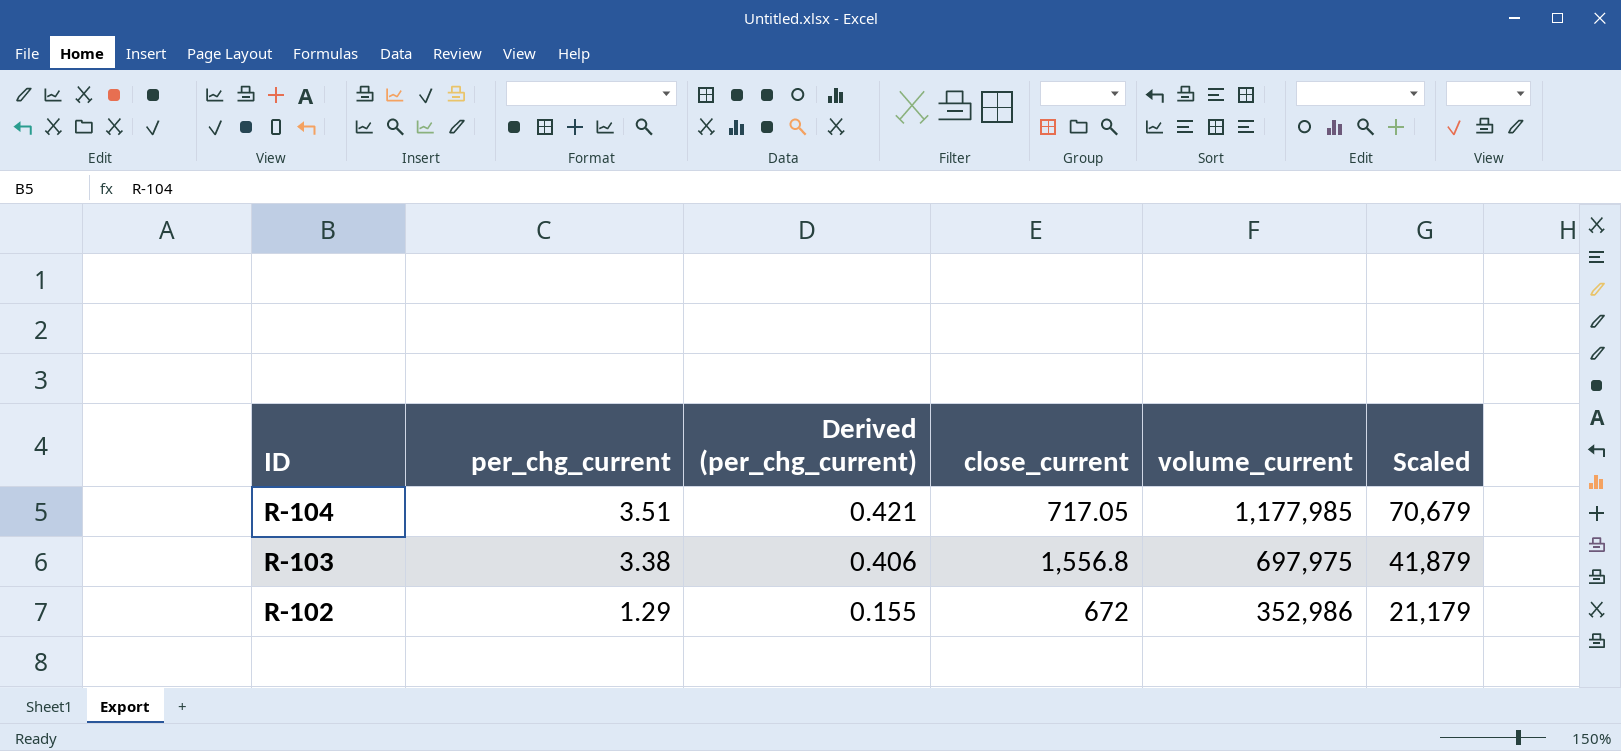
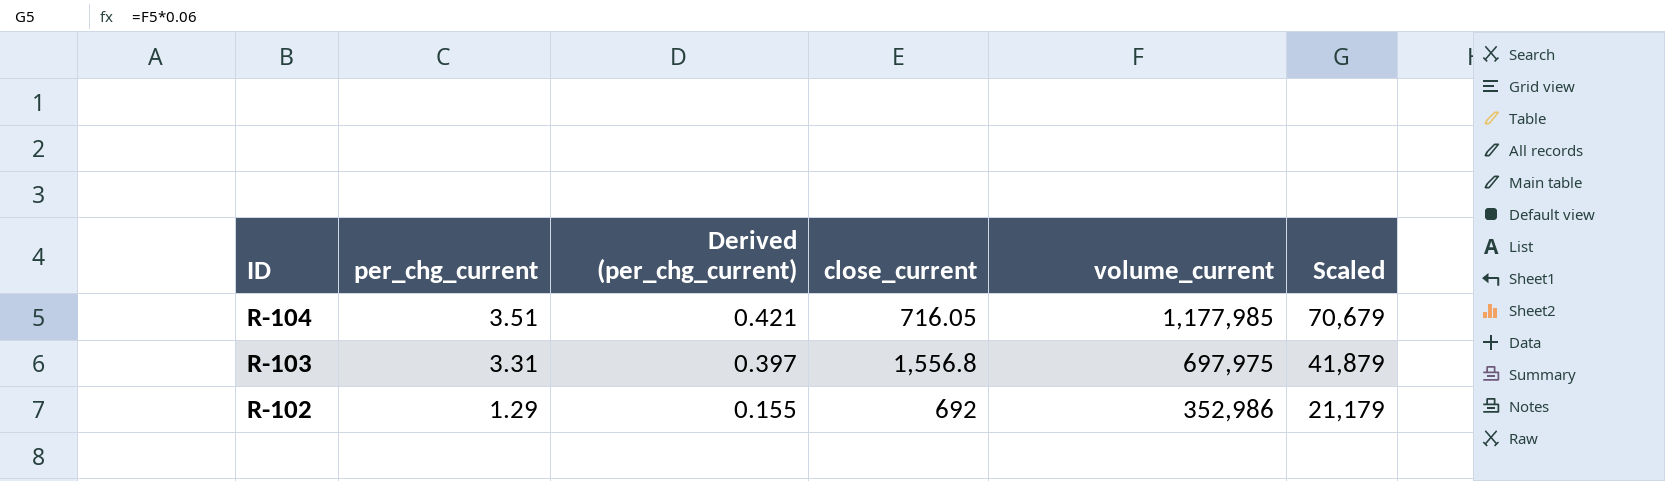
R-104 | close_current: 717.05 -> 716.05
R-103 | per_chg_current: 3.38 -> 3.31
R-103 | Derived (per_chg_current): 0.406 -> 0.397
R-102 | close_current: 672 -> 692

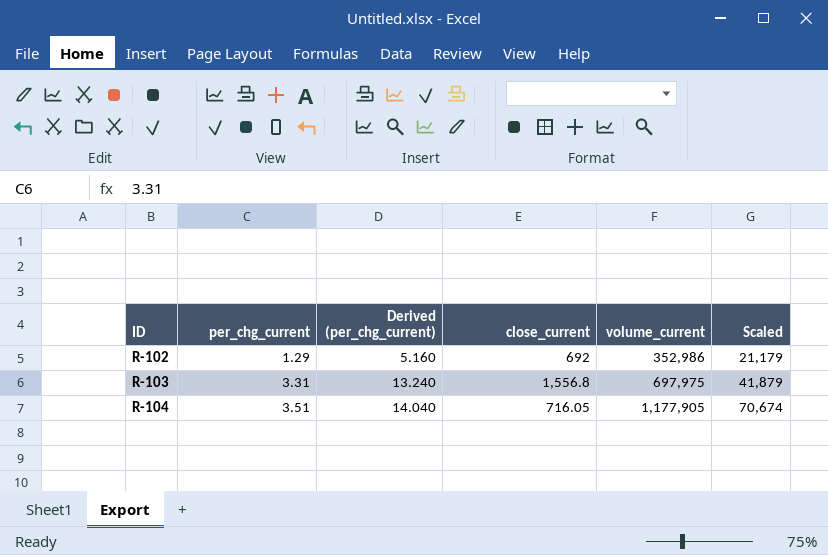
row order: ID descending -> ID ascending
column Derived (per_chg_current) | formula: [per_chg_current] * 0.12 -> [per_chg_current] * 4
R-104 | volume_current: 1,177,985 -> 1,177,905
R-104 | Scaled: 70,679 -> 70,674

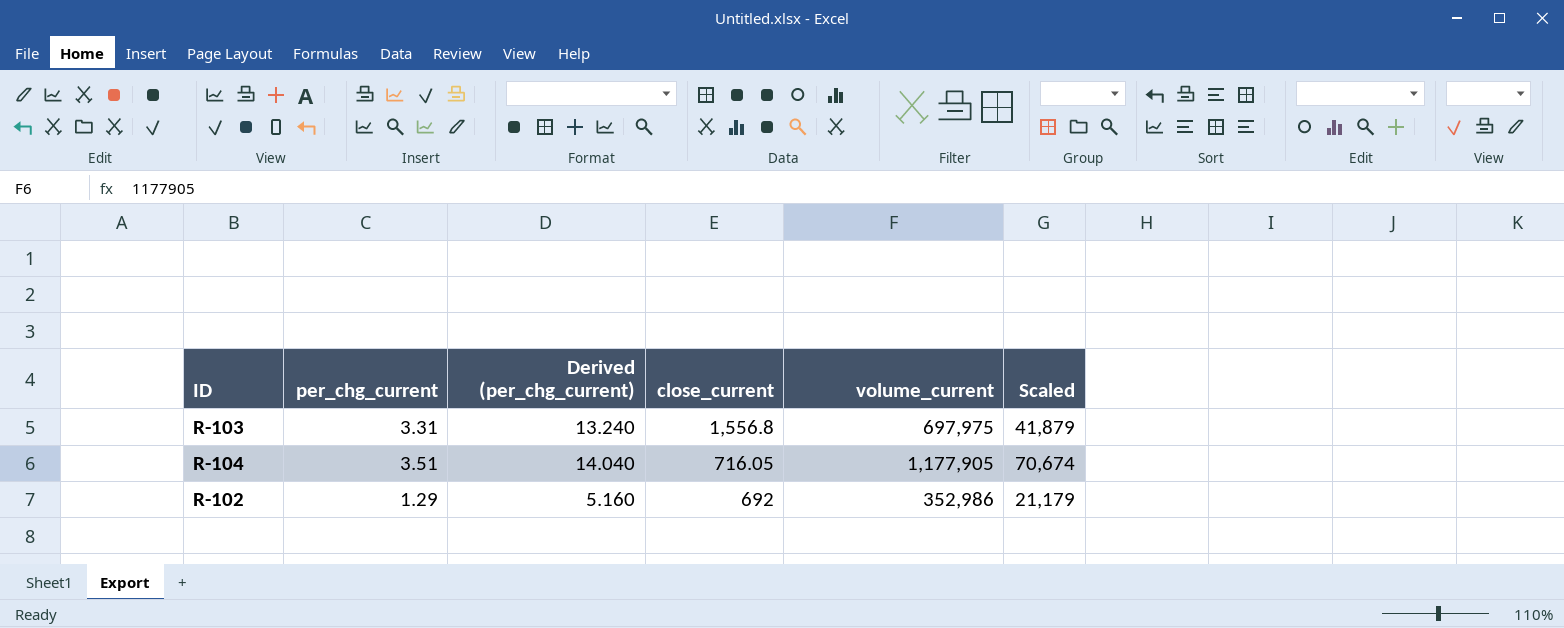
row order: ID ascending -> close_current descending

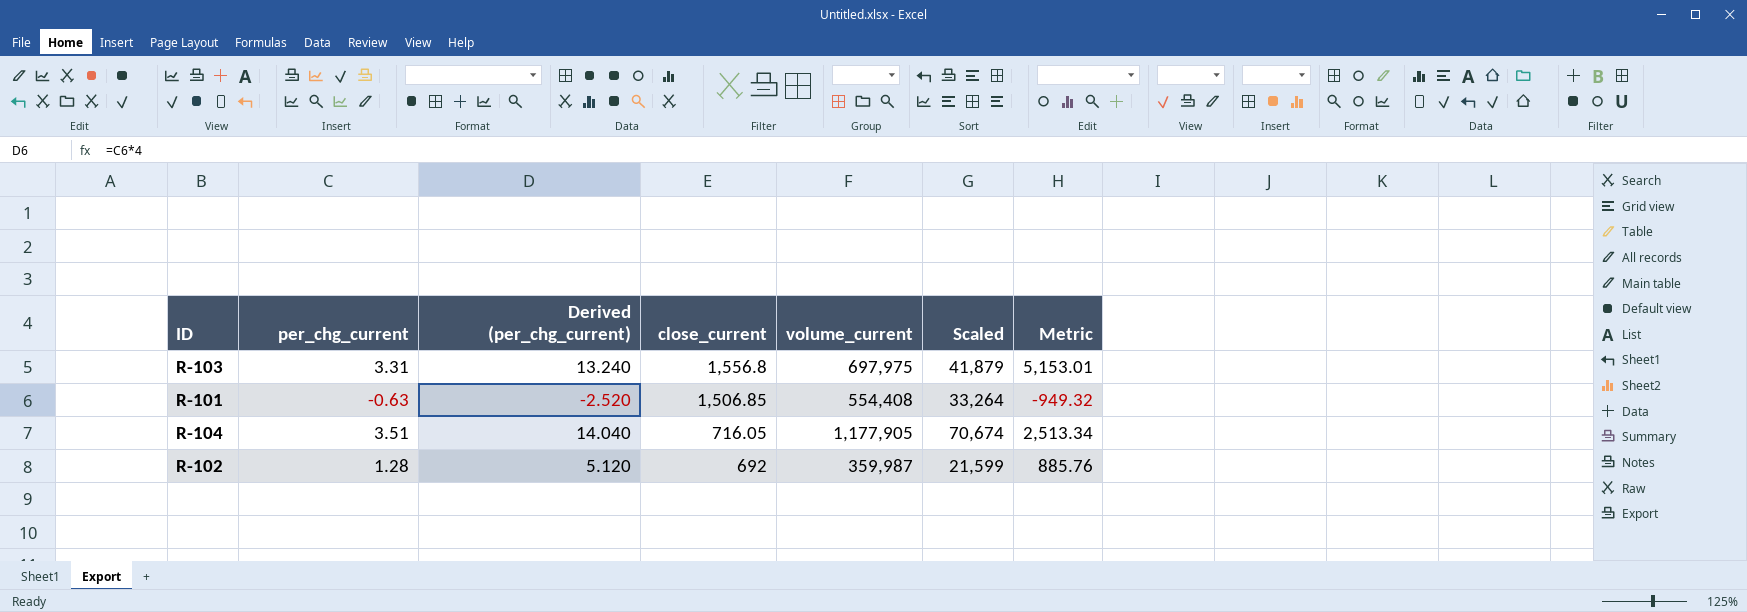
column Metric | formula: none -> [per_chg_current] * [close_current]
row R-101: none -> -0.63 | -2.520 | 1,506.85 | 554,408 | 33,264 | -949.32
R-102 | per_chg_current: 1.29 -> 1.28
R-102 | Derived (per_chg_current): 5.160 -> 5.120
R-102 | volume_current: 352,986 -> 359,987
R-102 | Scaled: 21,179 -> 21,599

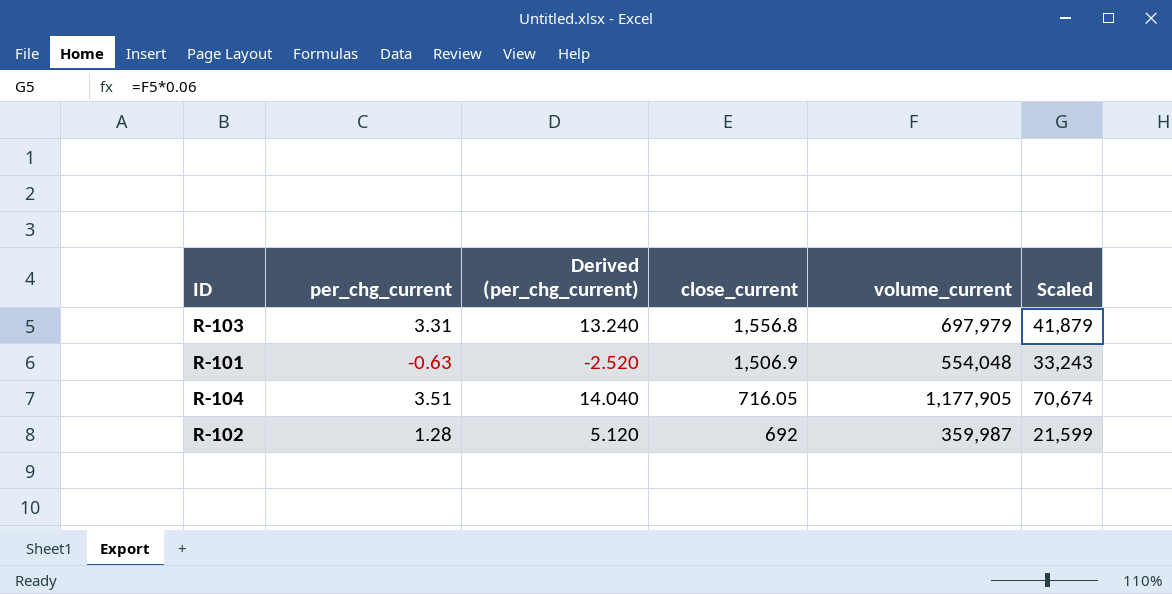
column Metric | formula: [per_chg_current] * [close_current] -> none
R-103 | volume_current: 697,975 -> 697,979
R-101 | close_current: 1,506.85 -> 1,506.9
R-101 | volume_current: 554,408 -> 554,048
R-101 | Scaled: 33,264 -> 33,243

